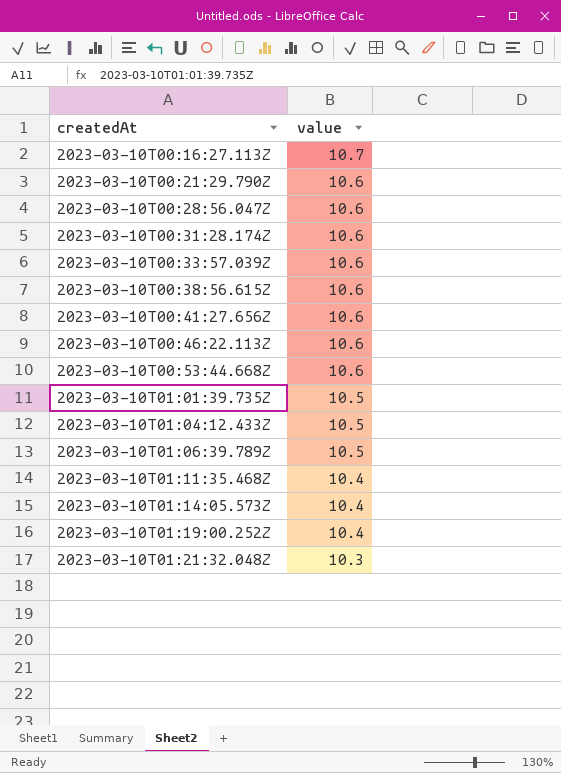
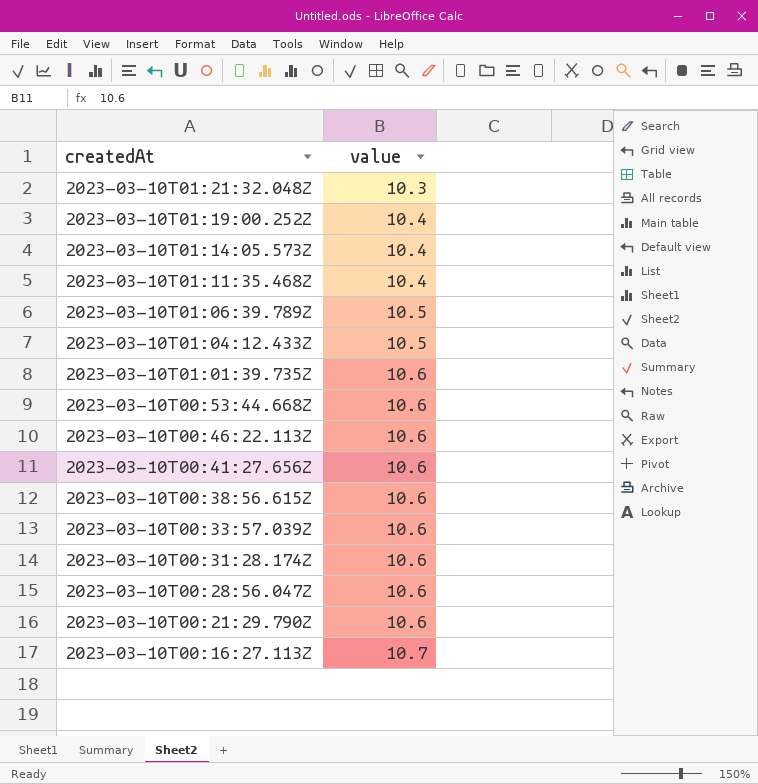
row order: createdAt ascending -> createdAt descending
2023-03-10T01:01:39.735Z | value: 10.5 -> 10.6

